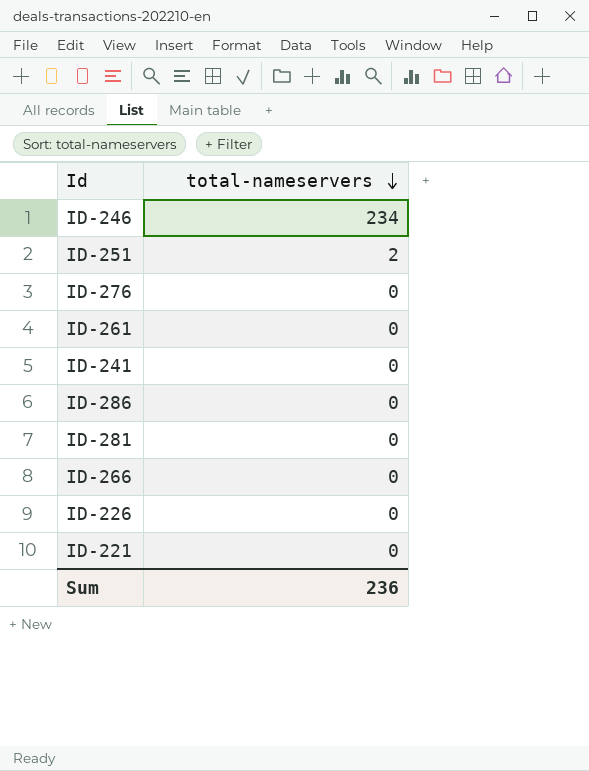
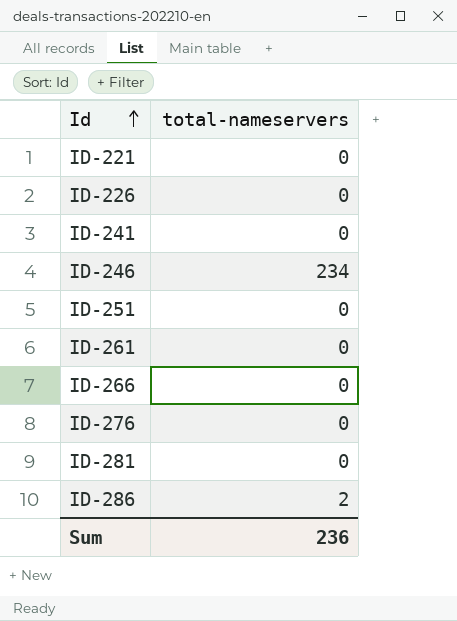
row order: total-nameservers descending -> Id ascending
ID-251 | total-nameservers: 2 -> 0
ID-286 | total-nameservers: 0 -> 2

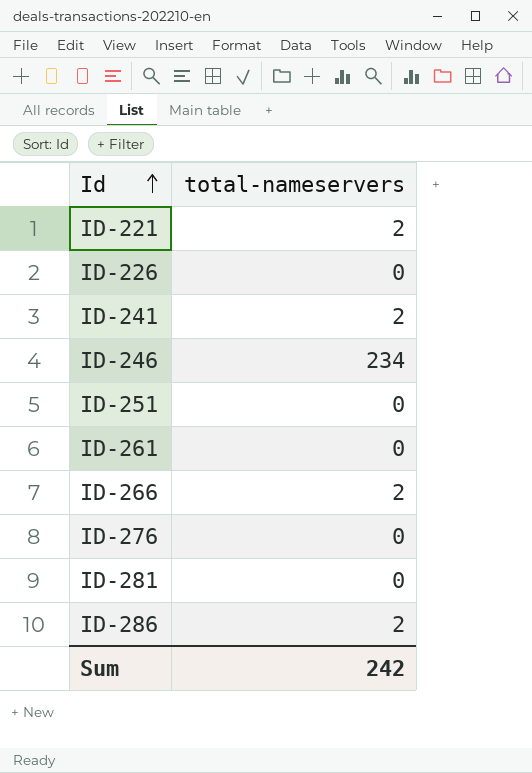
ID-221 | total-nameservers: 0 -> 2
ID-241 | total-nameservers: 0 -> 2
ID-266 | total-nameservers: 0 -> 2
Sum | total-nameservers: 236 -> 242

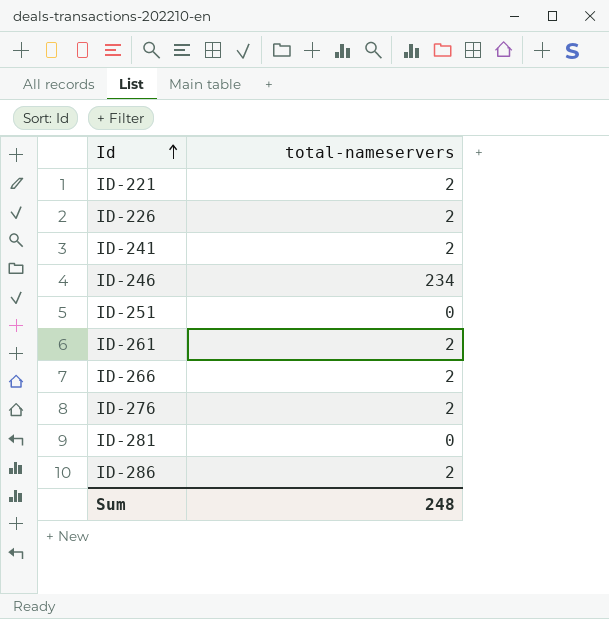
ID-226 | total-nameservers: 0 -> 2
ID-261 | total-nameservers: 0 -> 2
ID-276 | total-nameservers: 0 -> 2
Sum | total-nameservers: 242 -> 248

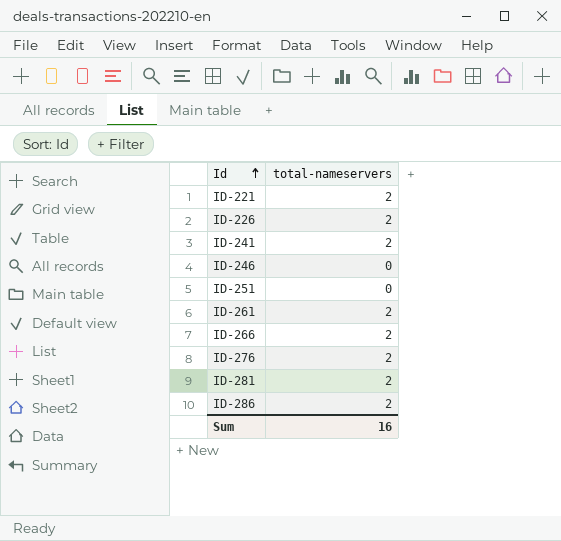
ID-246 | total-nameservers: 234 -> 0
ID-281 | total-nameservers: 0 -> 2
Sum | total-nameservers: 248 -> 16

